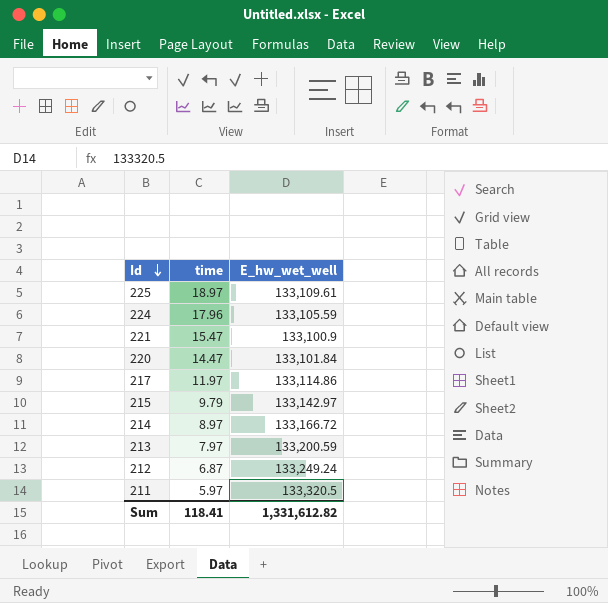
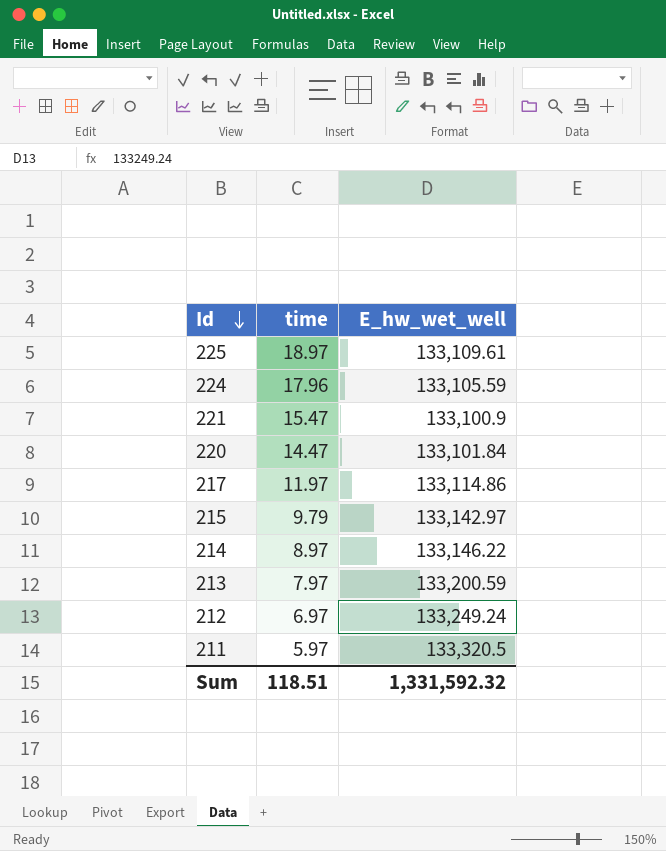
214 | E_hw_wet_well: 133,166.72 -> 133,146.22
212 | time: 6.87 -> 6.97
Sum | time: 118.41 -> 118.51
Sum | E_hw_wet_well: 1,331,612.82 -> 1,331,592.32

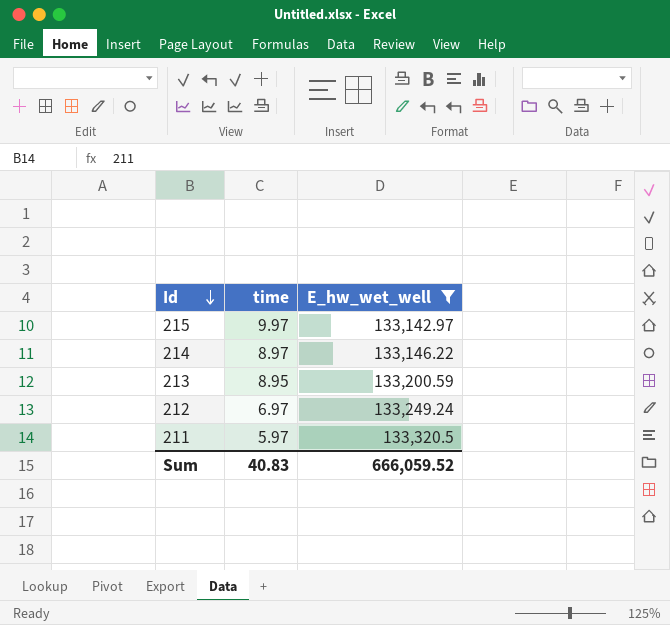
filter: none -> E_hw_wet_well >= 133,142.97
215 | time: 9.79 -> 9.97
213 | time: 7.97 -> 8.95
Sum | time: 118.51 -> 40.83
Sum | E_hw_wet_well: 1,331,592.32 -> 666,059.52

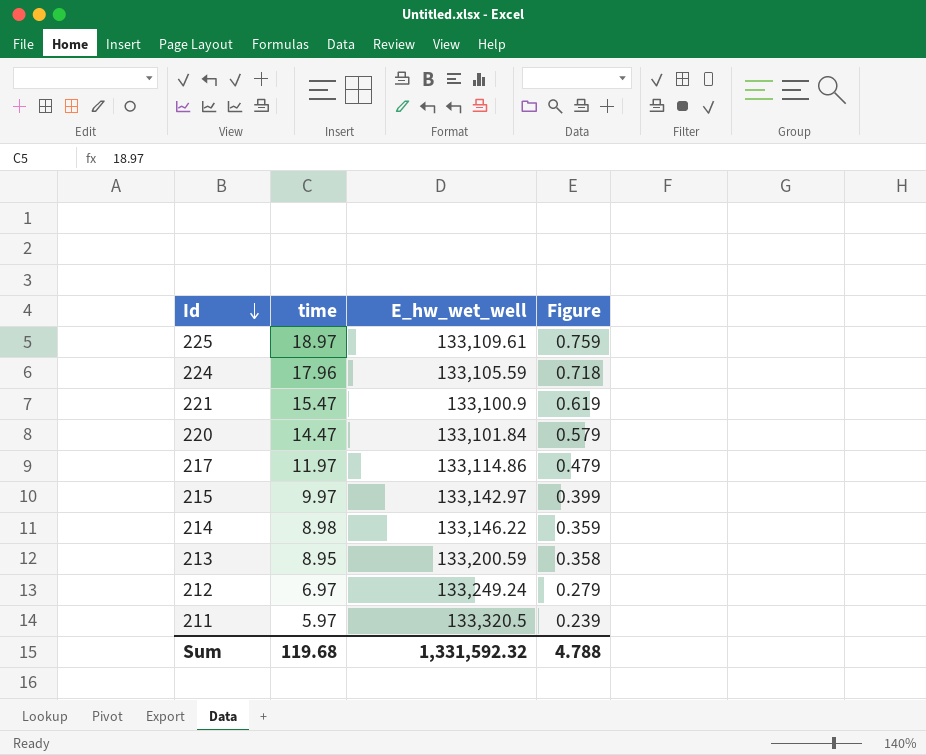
filter: E_hw_wet_well >= 133,142.97 -> none
column Figure | formula: none -> [time] * 0.04
214 | time: 8.97 -> 8.98
Sum | time: 40.83 -> 119.68
Sum | E_hw_wet_well: 666,059.52 -> 1,331,592.32

